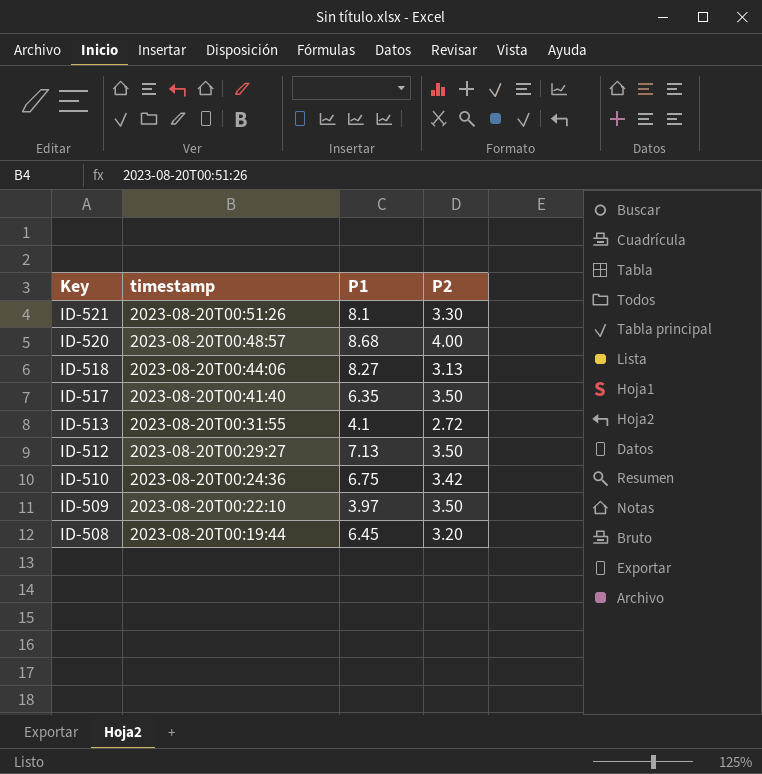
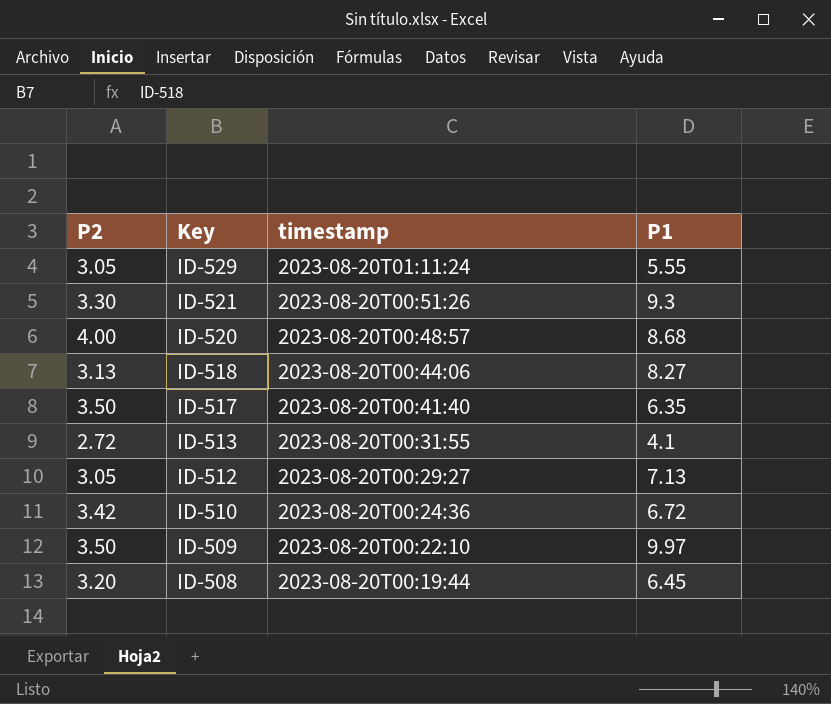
column P2 | position: 4 -> 1
row ID-529: none -> 3.05 | 2023-08-20T01:11:24 | 5.55
ID-521 | P1: 8.1 -> 9.3
ID-512 | P2: 3.50 -> 3.05
ID-510 | P1: 6.75 -> 6.72
ID-509 | P1: 3.97 -> 9.97

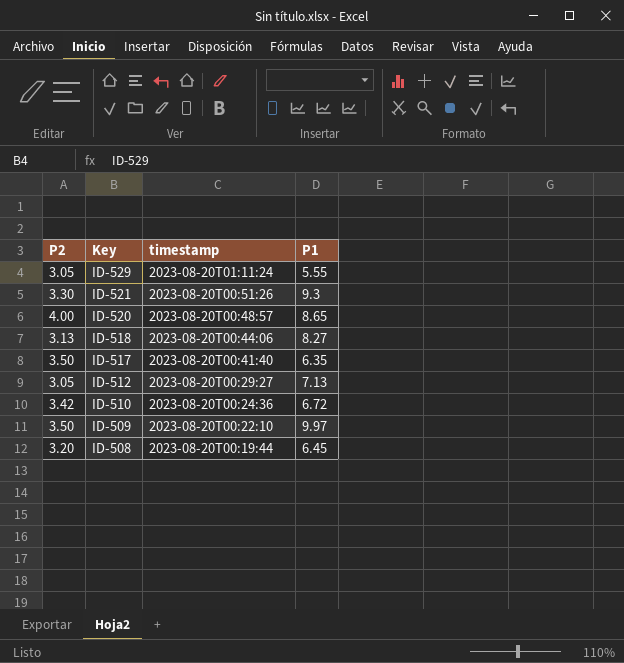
row ID-513: 2.72 | 2023-08-20T00:31:55 | 4.1 -> none
ID-520 | P1: 8.68 -> 8.65

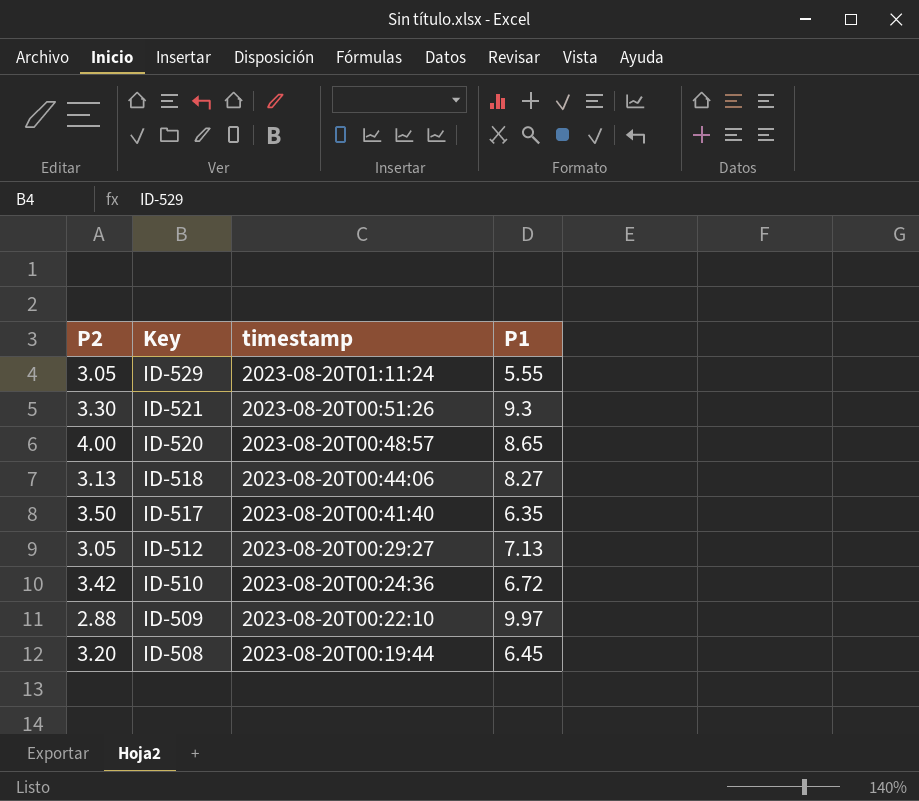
ID-509 | P2: 3.50 -> 2.88

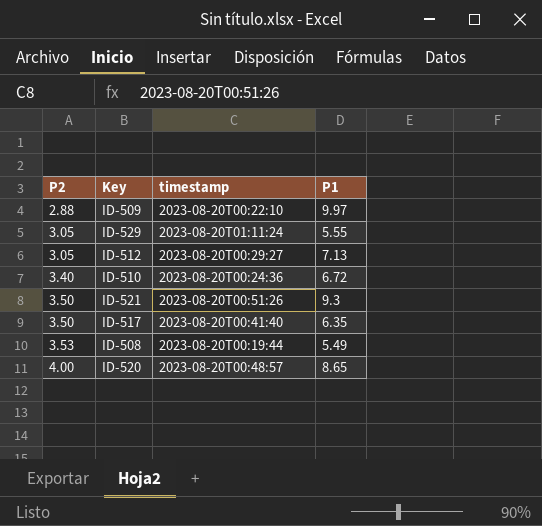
row order: Key descending -> P2 ascending
row ID-518: 3.13 | 2023-08-20T00:44:06 | 8.27 -> none
ID-510 | P2: 3.42 -> 3.40
ID-521 | P2: 3.30 -> 3.50
ID-508 | P2: 3.20 -> 3.53
ID-508 | P1: 6.45 -> 5.49

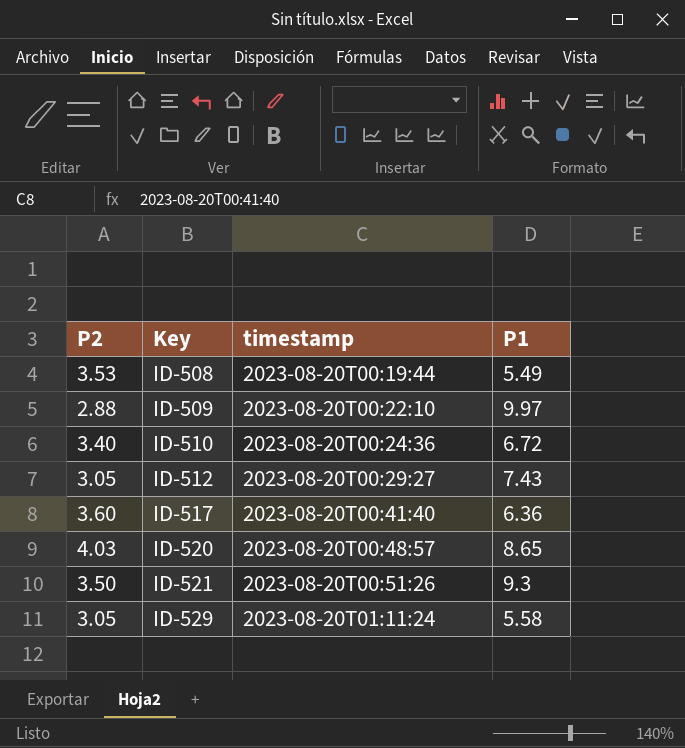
row order: P2 ascending -> Key ascending
ID-512 | P1: 7.13 -> 7.43
ID-517 | P2: 3.50 -> 3.60
ID-517 | P1: 6.35 -> 6.36
ID-520 | P2: 4.00 -> 4.03
ID-529 | P1: 5.55 -> 5.58

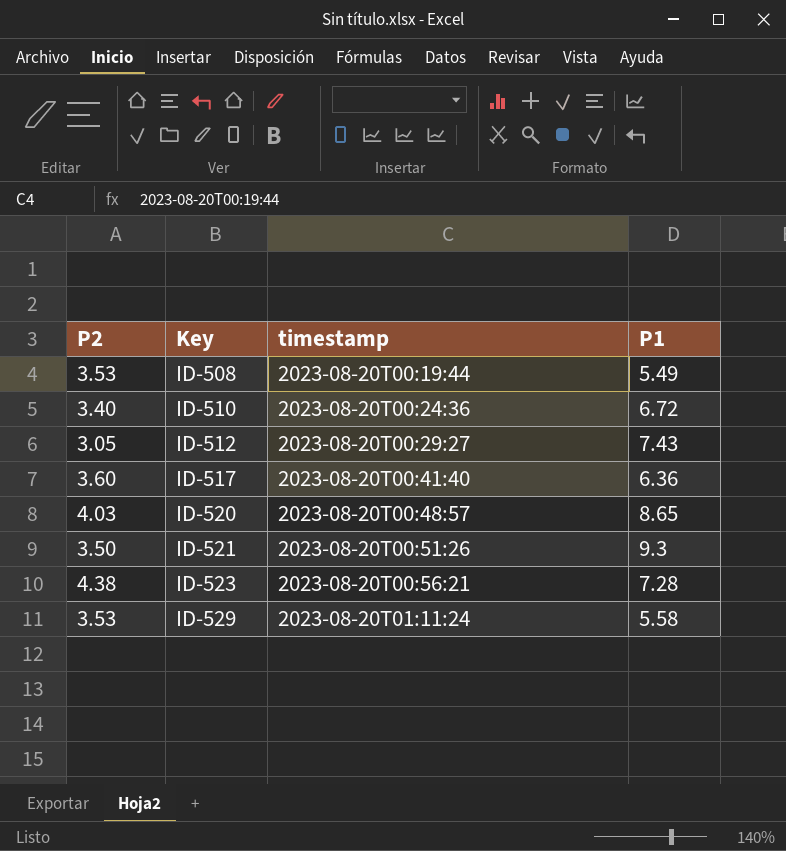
row ID-509: 2.88 | 2023-08-20T00:22:10 | 9.97 -> none
row ID-523: none -> 4.38 | 2023-08-20T00:56:21 | 7.28
ID-529 | P2: 3.05 -> 3.53

